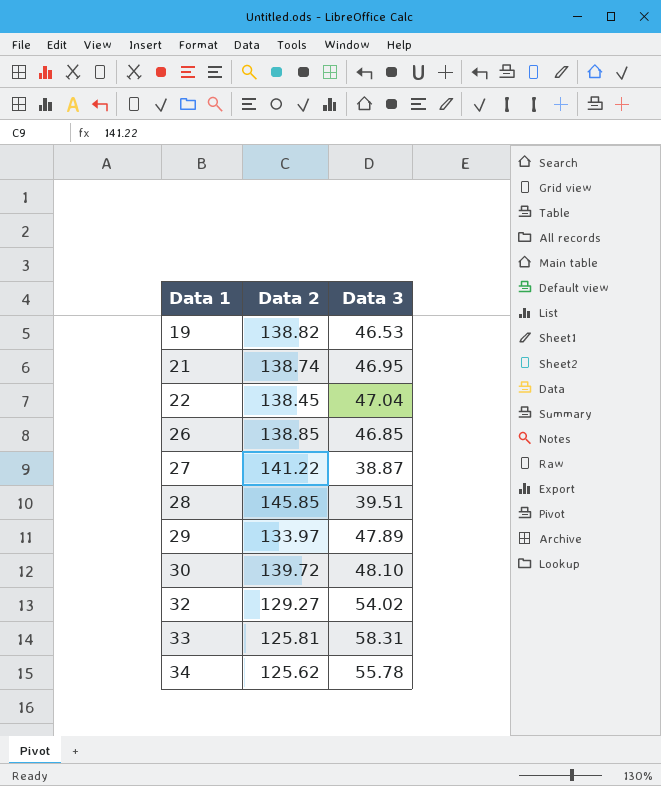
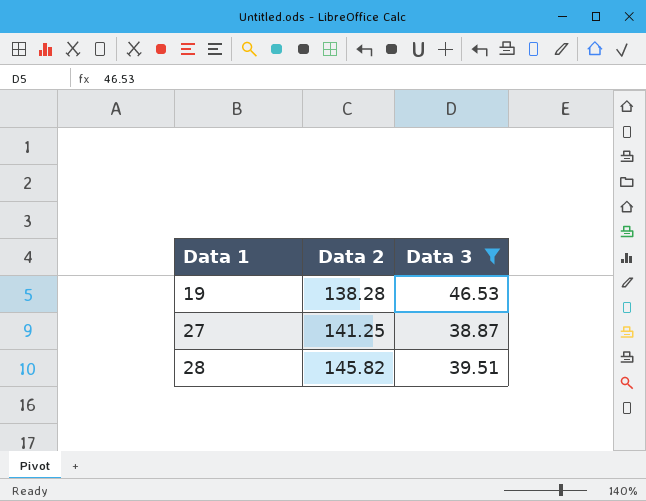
filter: none -> Data 3 <= 46.53
19 | Data 2: 138.82 -> 138.28
27 | Data 2: 141.22 -> 141.25
28 | Data 2: 145.85 -> 145.82

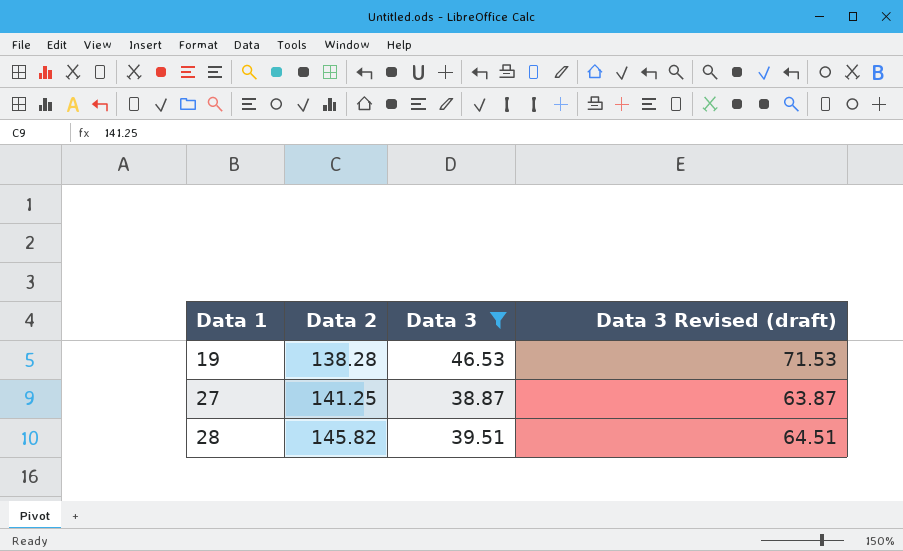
column Data 3 Revised (draft) | formula: none -> [Data 3] + 25

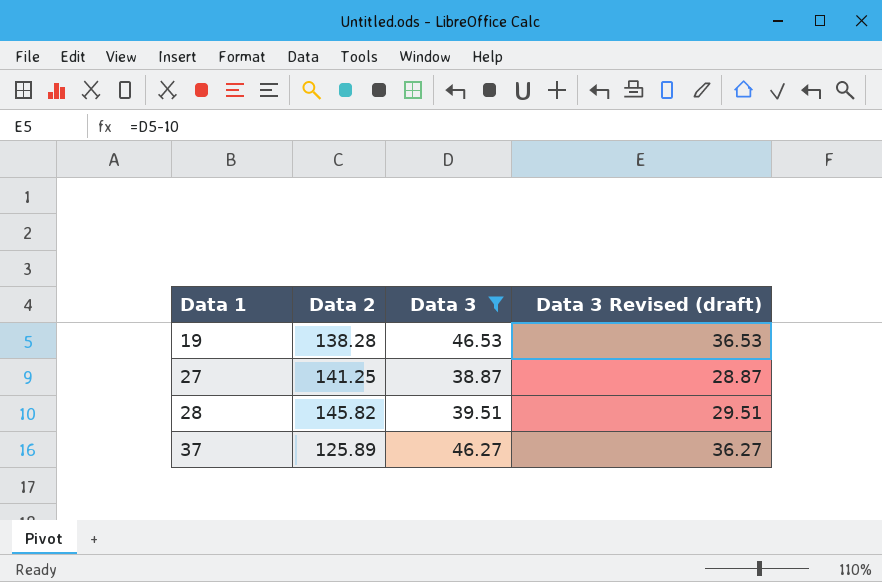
column Data 3 Revised (draft) | formula: [Data 3] + 25 -> [Data 3] - 10
row 37: none -> 125.89 | 46.27 | 36.27

